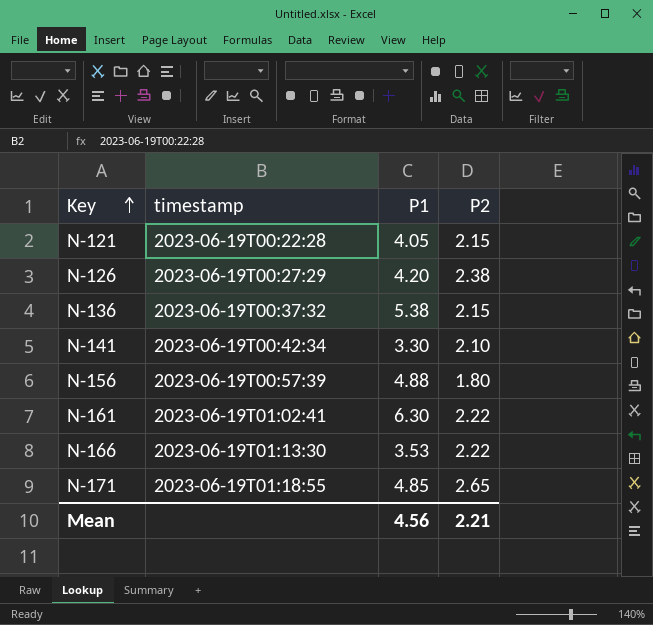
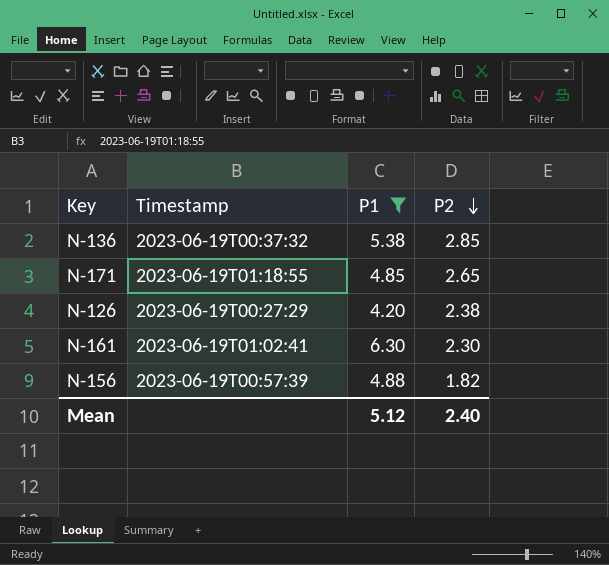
filter: none -> P1 >= 4.20
row order: Key ascending -> P2 descending
column name: timestamp -> Timestamp
N-136 | P2: 2.15 -> 2.85
N-161 | P2: 2.22 -> 2.30
N-156 | P2: 1.80 -> 1.82
Mean | P1: 4.56 -> 5.12
Mean | P2: 2.21 -> 2.40

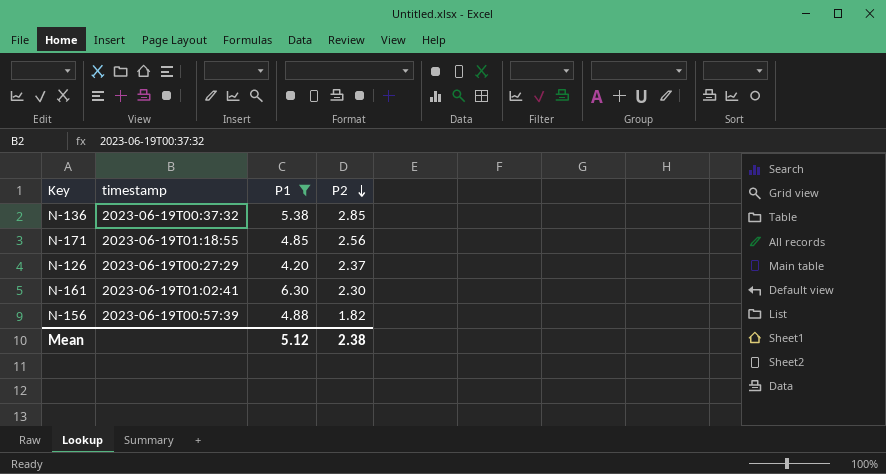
column name: Timestamp -> timestamp
N-171 | P2: 2.65 -> 2.56
N-126 | P2: 2.38 -> 2.37
Mean | P2: 2.40 -> 2.38

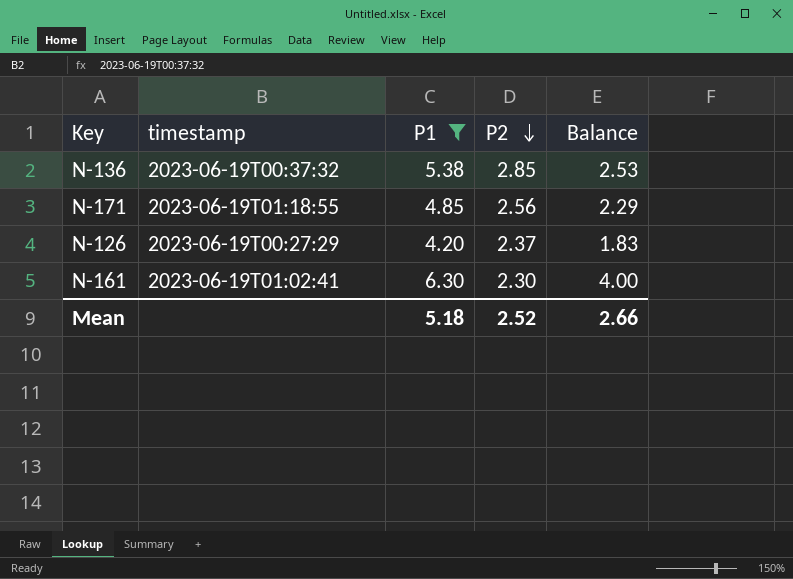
column Balance | formula: none -> [P1] - [P2]
row N-156: 2023-06-19T00:57:39 | 4.88 | 1.82 -> none
Mean | P1: 5.12 -> 5.18
Mean | P2: 2.38 -> 2.52

